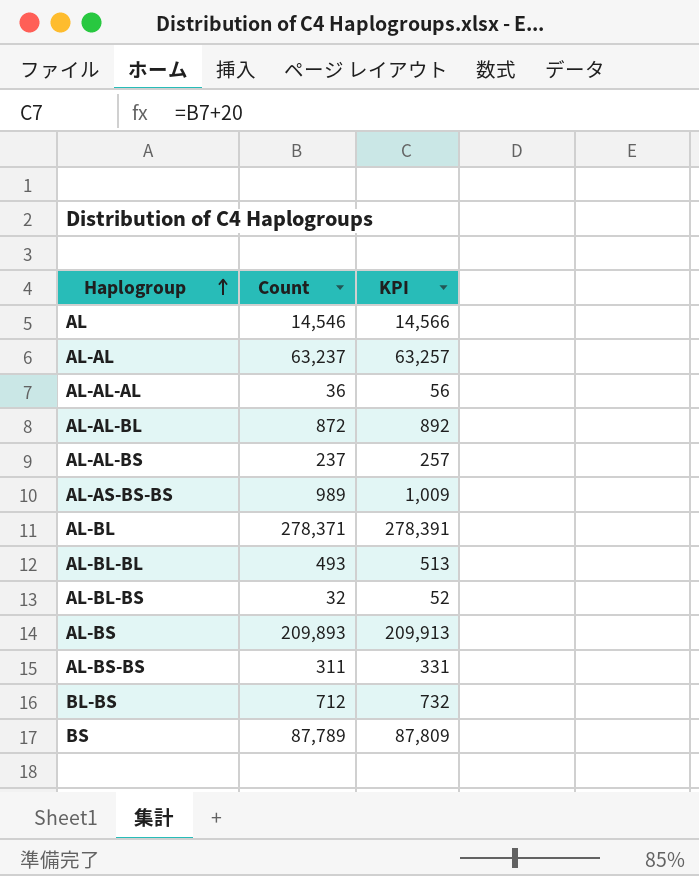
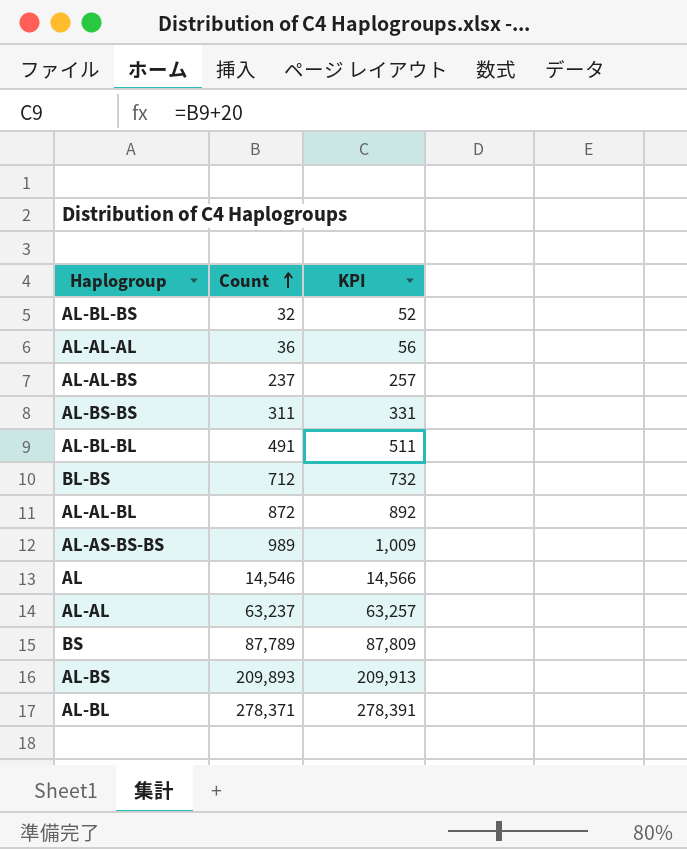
row order: Haplogroup ascending -> Count ascending
AL-BL-BL | Count: 493 -> 491
AL-BL-BL | KPI: 513 -> 511

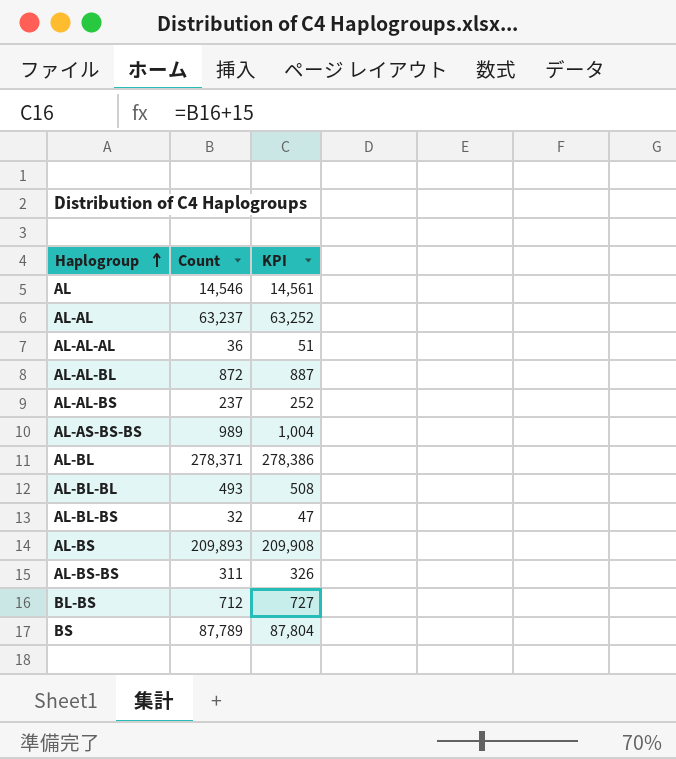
row order: Count ascending -> Haplogroup ascending
column KPI | formula: [Count] + 20 -> [Count] + 15
AL-BL-BL | Count: 491 -> 493

